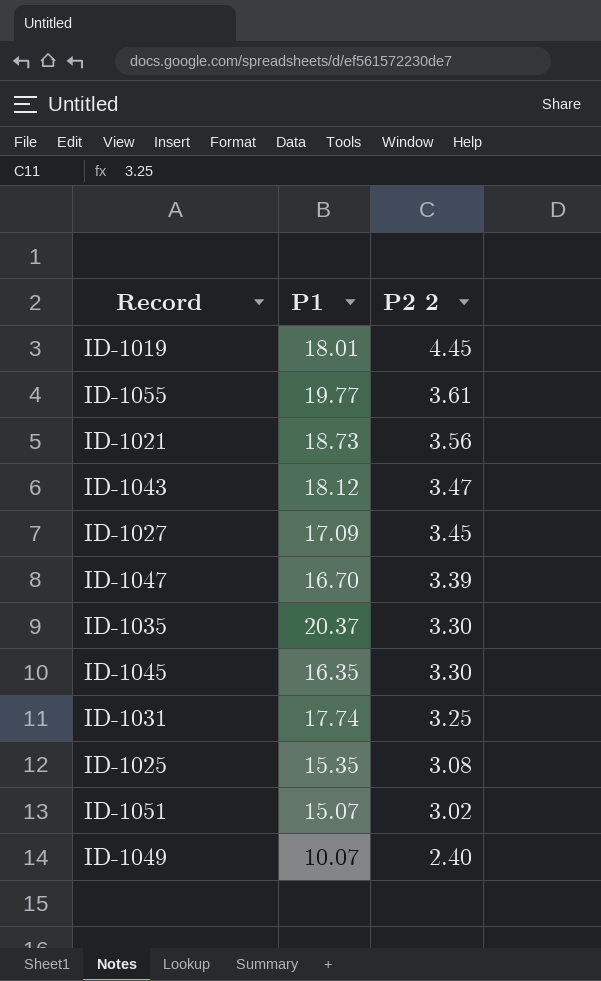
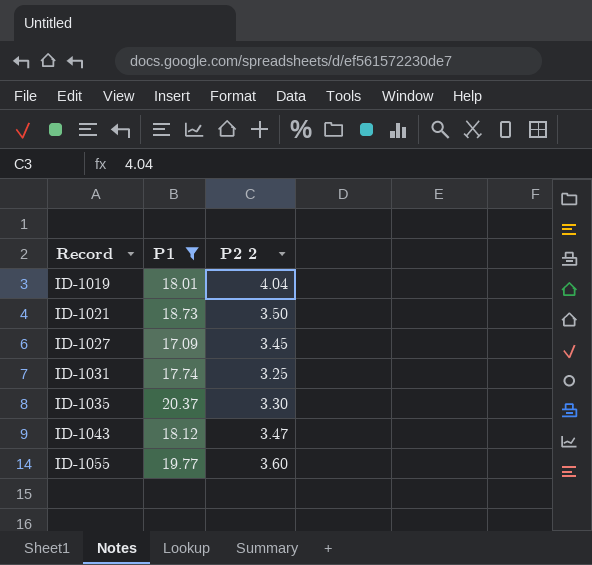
filter: none -> P1 >= 17.09
row order: P2 2 descending -> Record ascending
ID-1019 | P2 2: 4.45 -> 4.04
ID-1021 | P2 2: 3.56 -> 3.50
ID-1055 | P2 2: 3.61 -> 3.60

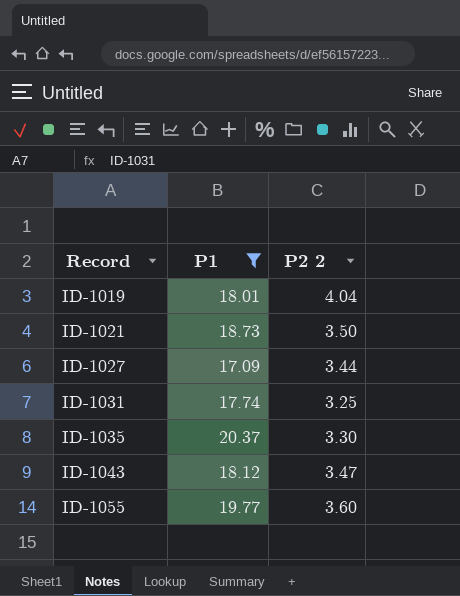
ID-1027 | P2 2: 3.45 -> 3.44

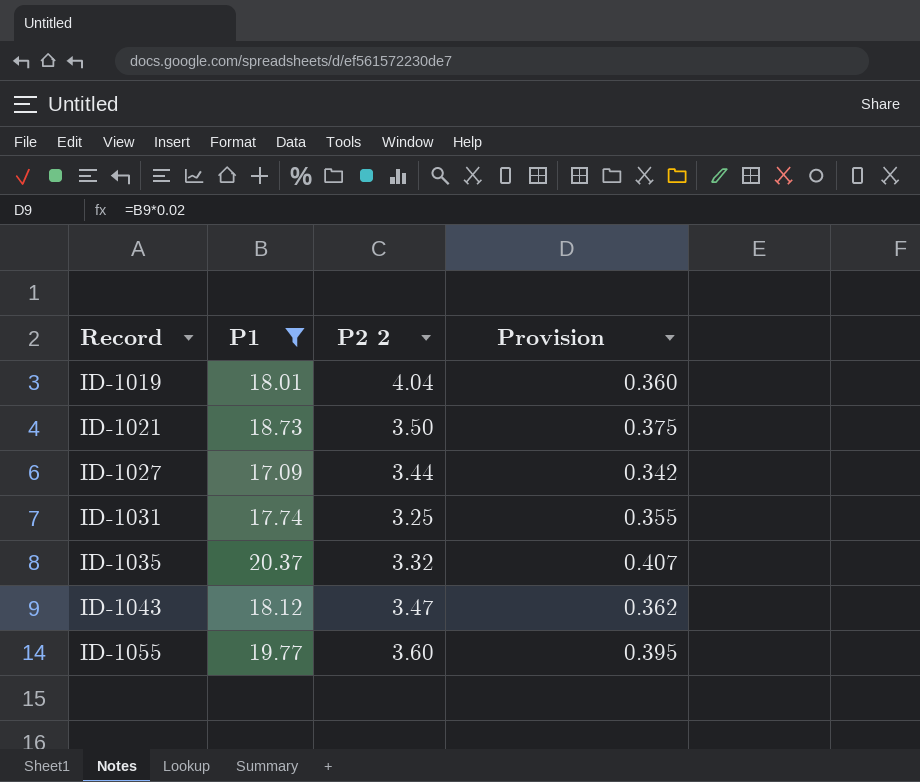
column Provision | formula: none -> [P1] * 0.02
ID-1035 | P2 2: 3.30 -> 3.32

